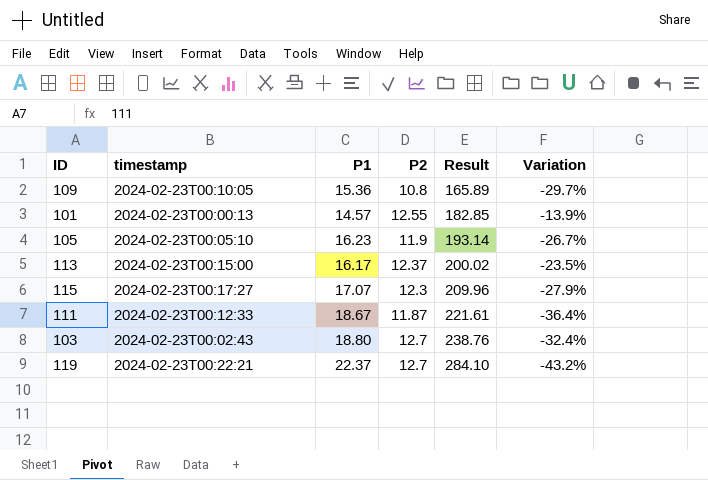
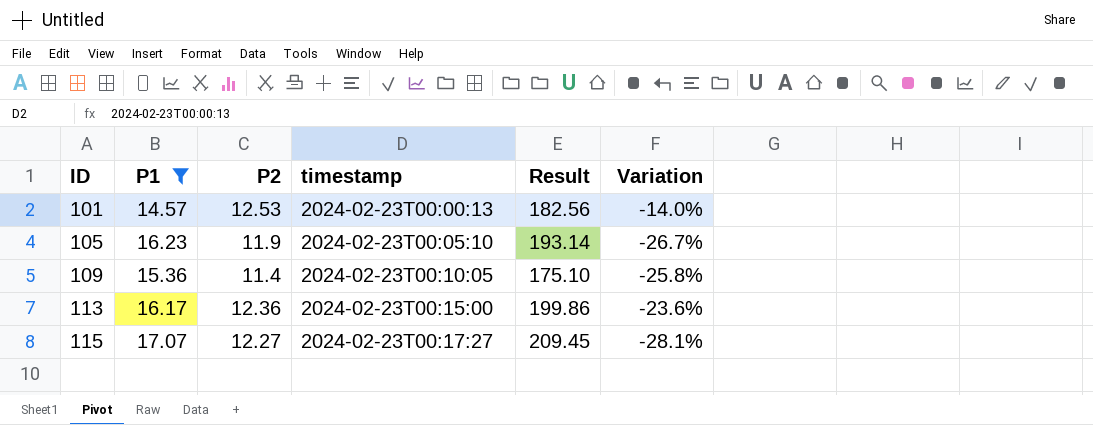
filter: none -> P1 <= 17.07
row order: Result ascending -> ID ascending
column timestamp | position: 2 -> 4
101 | P2: 12.55 -> 12.53
101 | Result: 182.85 -> 182.56
101 | Variation: -13.9% -> -14.0%
109 | P2: 10.8 -> 11.4
109 | Result: 165.89 -> 175.10
109 | Variation: -29.7% -> -25.8%
113 | P2: 12.37 -> 12.36
113 | Result: 200.02 -> 199.86
113 | Variation: -23.5% -> -23.6%
115 | P2: 12.3 -> 12.27
115 | Result: 209.96 -> 209.45
115 | Variation: -27.9% -> -28.1%

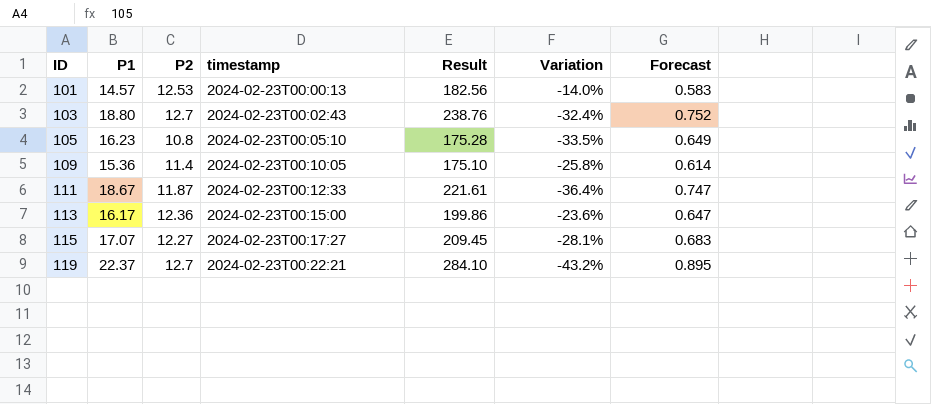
filter: P1 <= 17.07 -> none
column Forecast | formula: none -> [P1] * 0.04
105 | P2: 11.9 -> 10.8
105 | Result: 193.14 -> 175.28
105 | Variation: -26.7% -> -33.5%

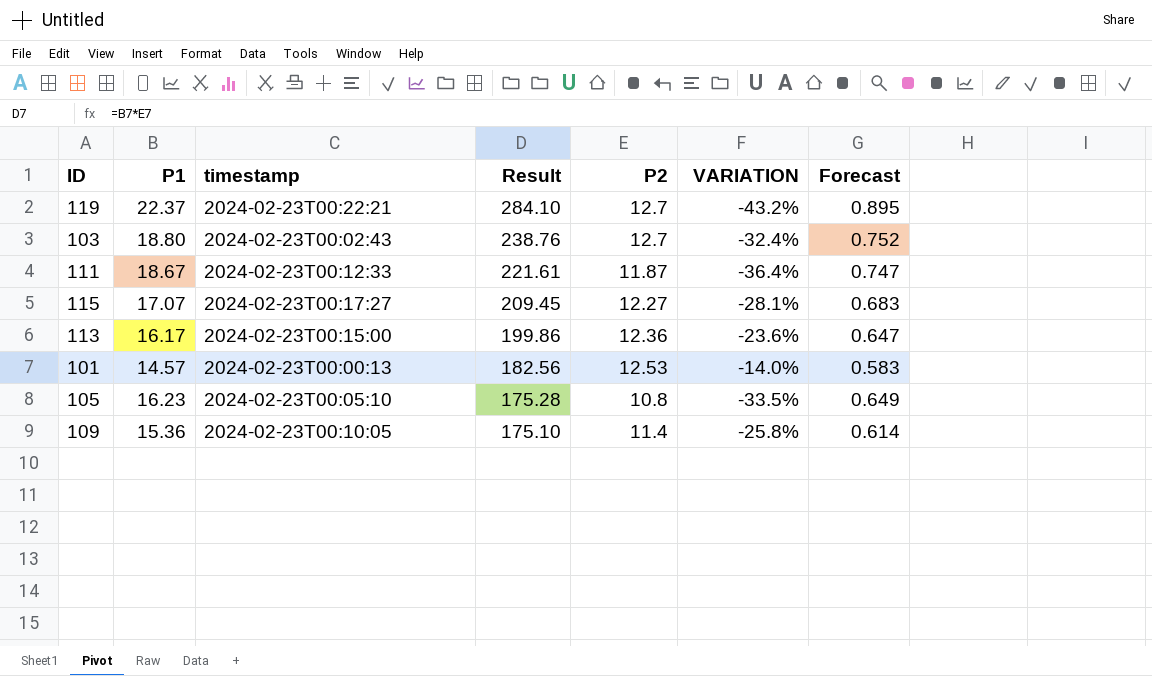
row order: ID ascending -> Result descending
column P2 | position: 3 -> 5
column name: Variation -> VARIATION

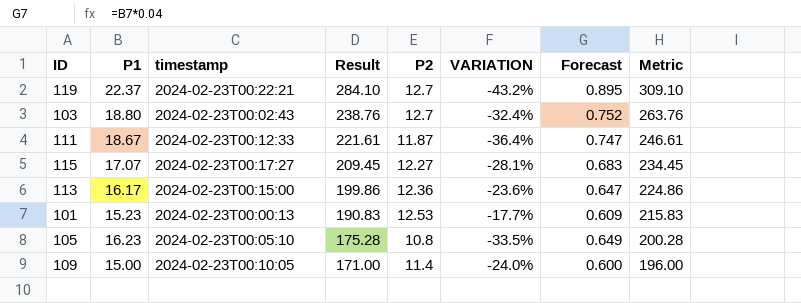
column Metric | formula: none -> [Result] + 25
101 | P1: 14.57 -> 15.23
101 | Result: 182.56 -> 190.83
101 | VARIATION: -14.0% -> -17.7%
101 | Forecast: 0.583 -> 0.609
109 | P1: 15.36 -> 15.00
109 | Result: 175.10 -> 171.00
109 | VARIATION: -25.8% -> -24.0%
109 | Forecast: 0.614 -> 0.600

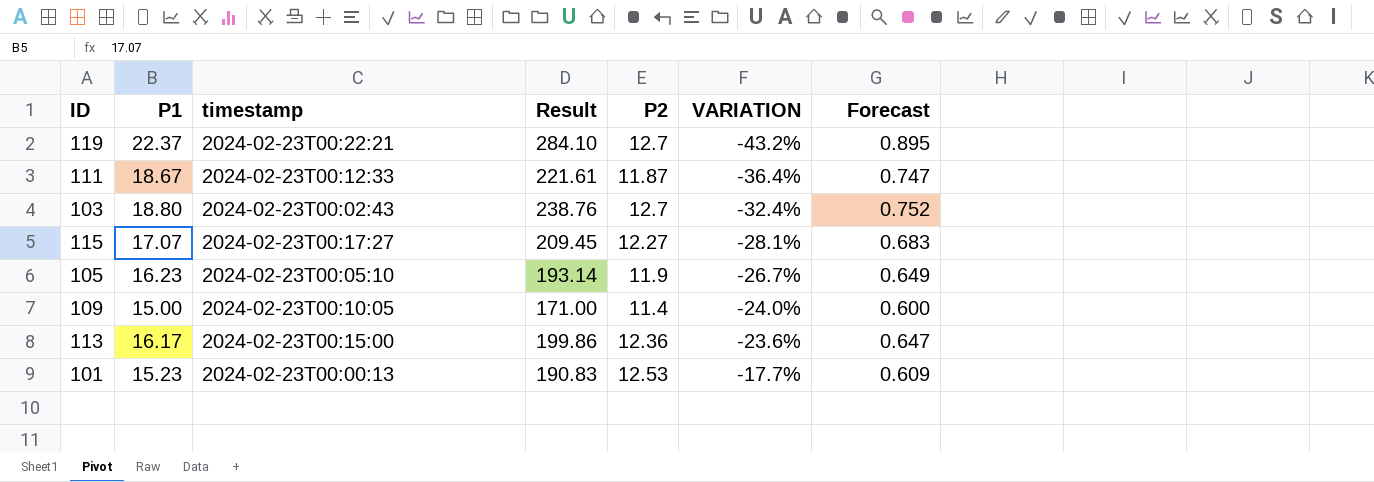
row order: Result descending -> VARIATION ascending
column Metric | formula: [Result] + 25 -> none
105 | Result: 175.28 -> 193.14
105 | P2: 10.8 -> 11.9
105 | VARIATION: -33.5% -> -26.7%

